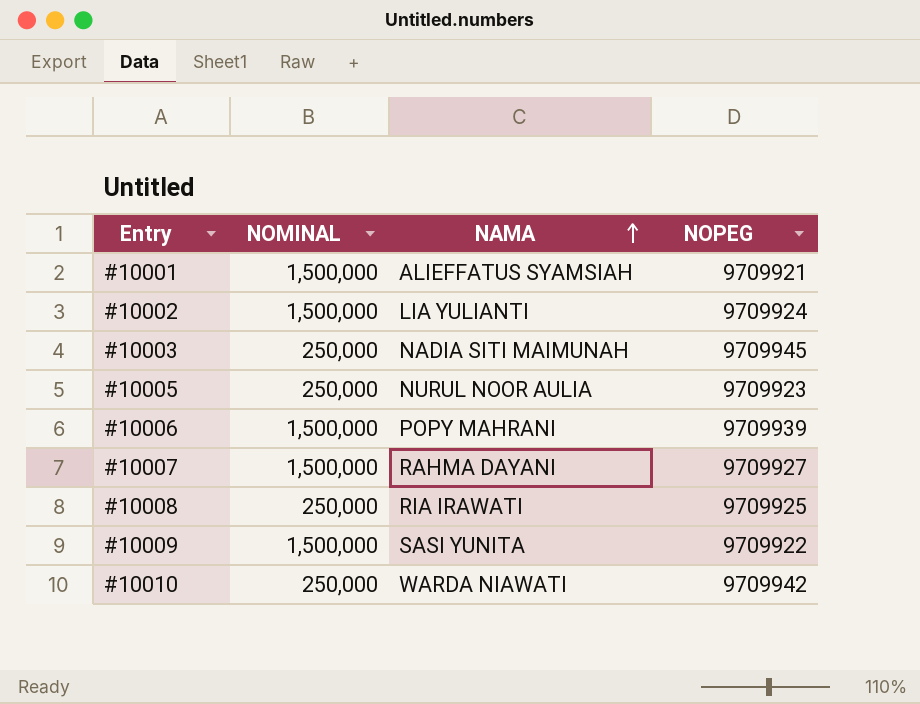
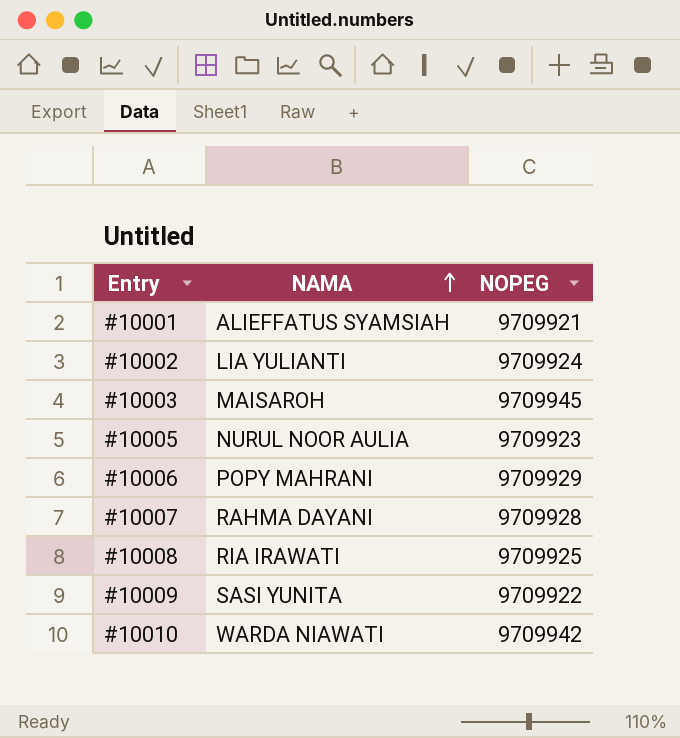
column NOMINAL | position: 2 -> none
#10003 | NAMA: NADIA SITI MAIMUNAH -> MAISAROH
#10006 | NOPEG: 9709939 -> 9709929
#10007 | NOPEG: 9709927 -> 9709928

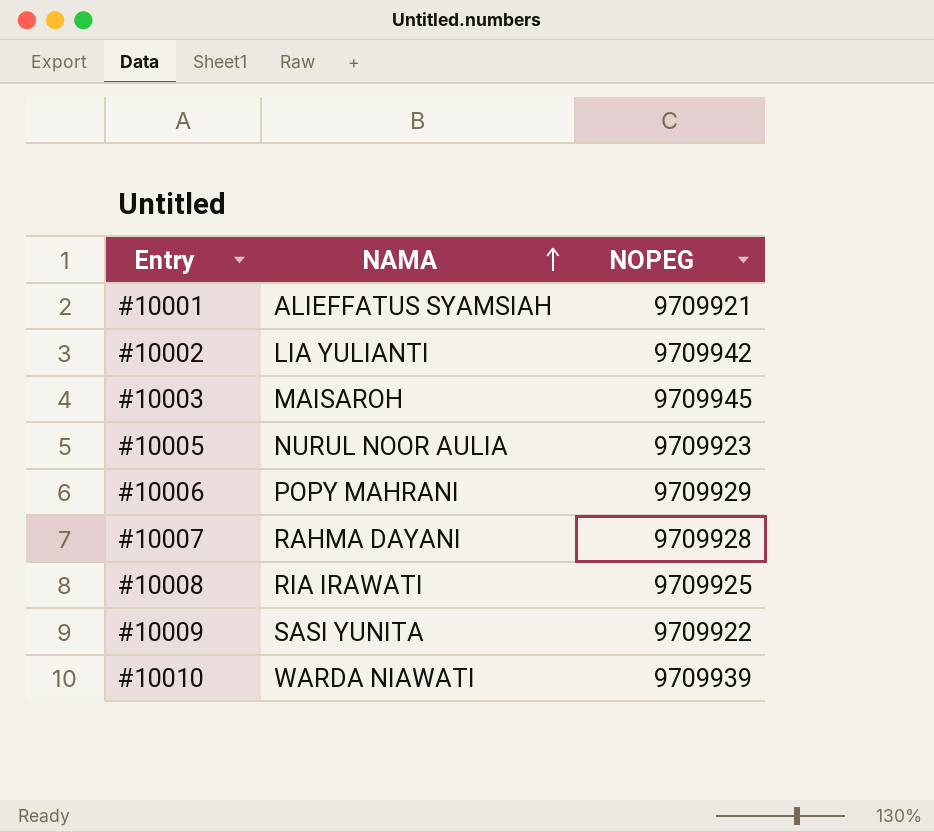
#10002 | NOPEG: 9709924 -> 9709942
#10010 | NOPEG: 9709942 -> 9709939

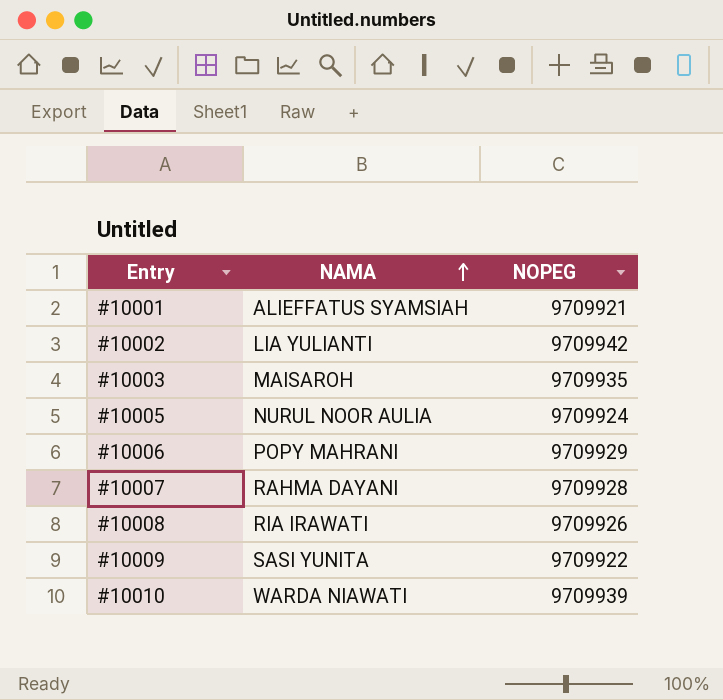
#10003 | NOPEG: 9709945 -> 9709935
#10005 | NOPEG: 9709923 -> 9709924
#10008 | NOPEG: 9709925 -> 9709926

